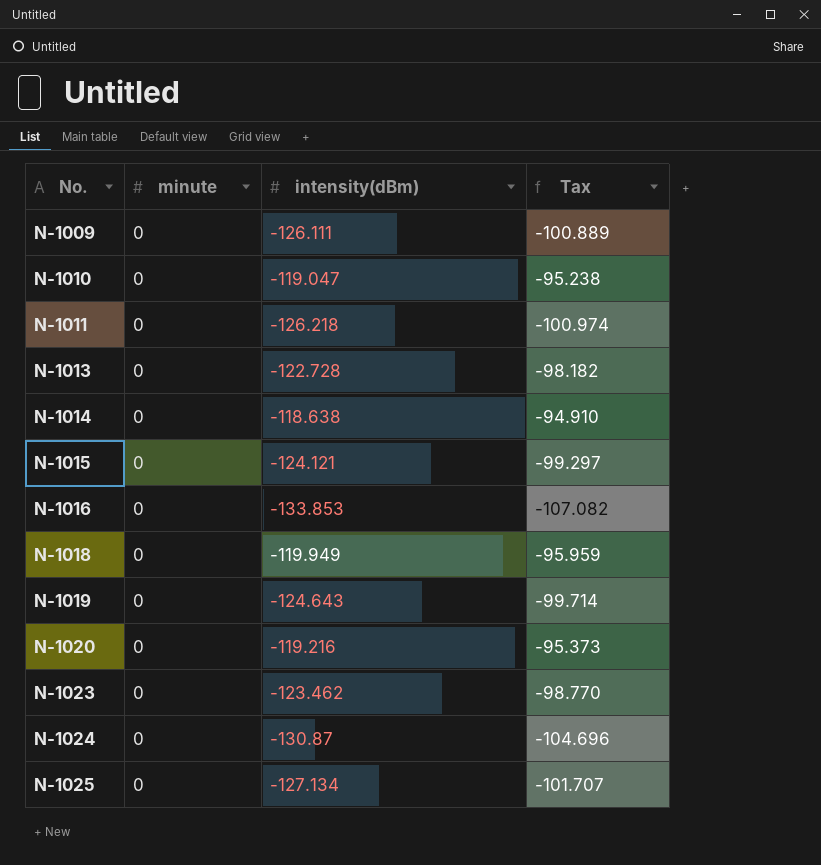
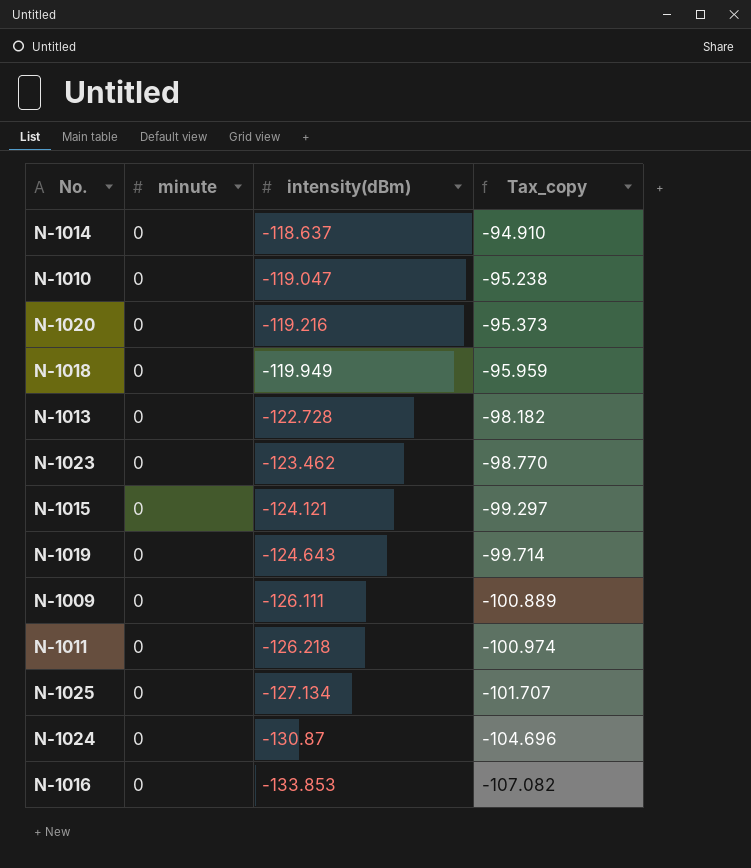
row order: No. ascending -> intensity(dBm) descending
column name: Tax -> Tax_copy
N-1014 | intensity(dBm): -118.638 -> -118.637

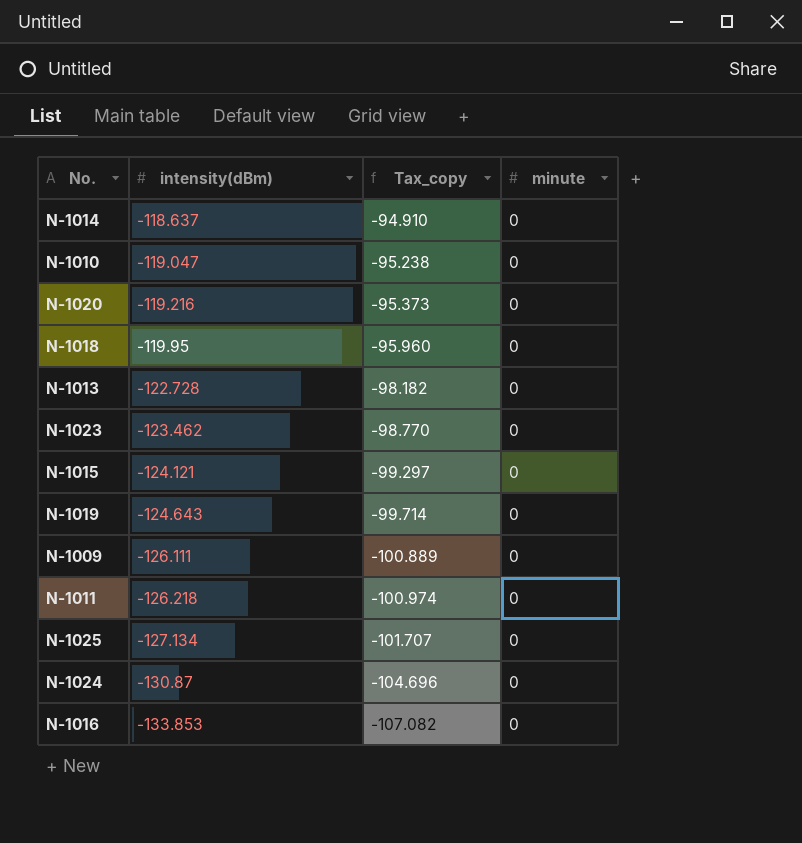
column minute | position: 2 -> 4
N-1018 | intensity(dBm): -119.949 -> -119.95
N-1018 | Tax_copy: -95.959 -> -95.960

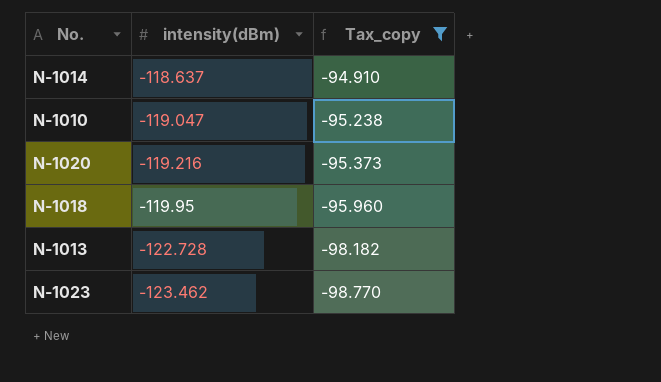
filter: none -> Tax_copy >= -98.770
column minute | position: 4 -> none

